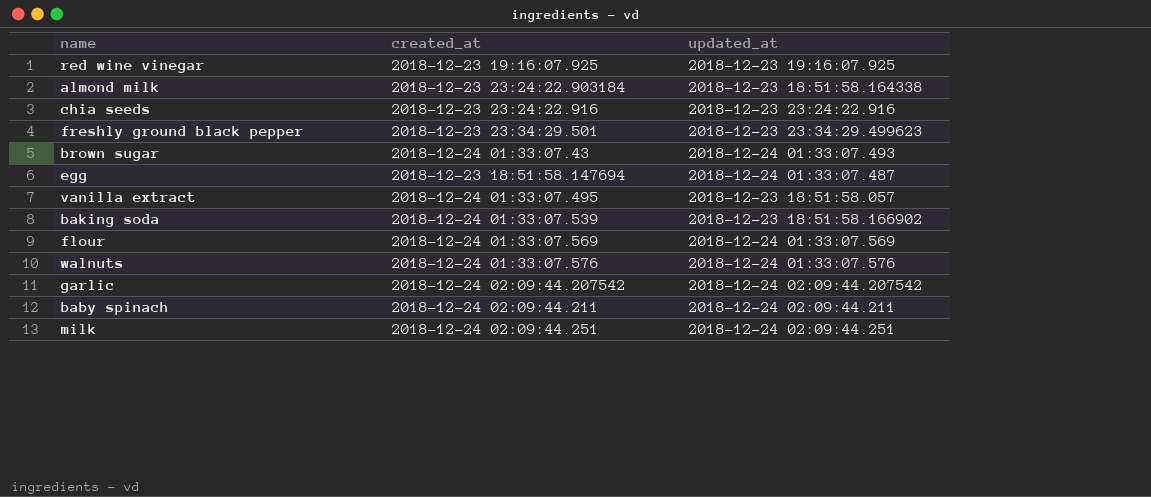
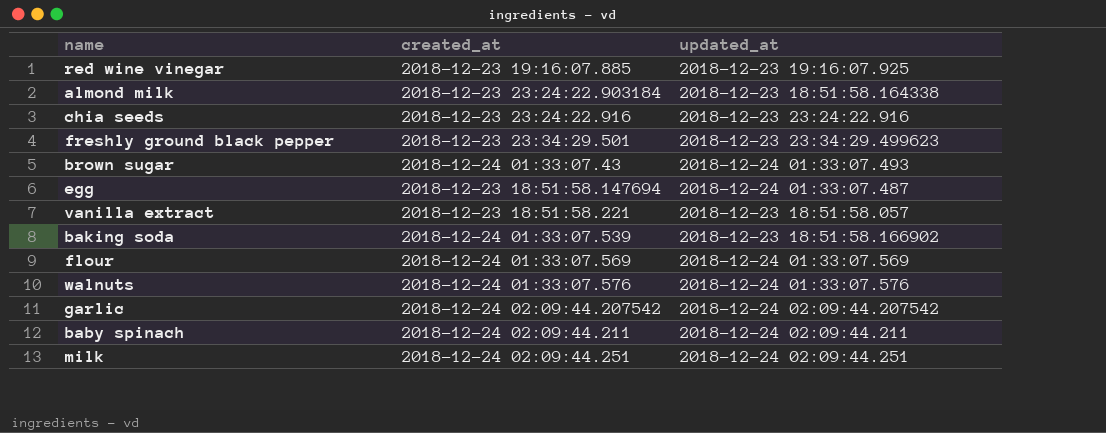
red wine vinegar | created_at: 2018-12-23 19:16:07.925 -> 2018-12-23 19:16:07.885
vanilla extract | created_at: 2018-12-24 01:33:07.495 -> 2018-12-23 18:51:58.221

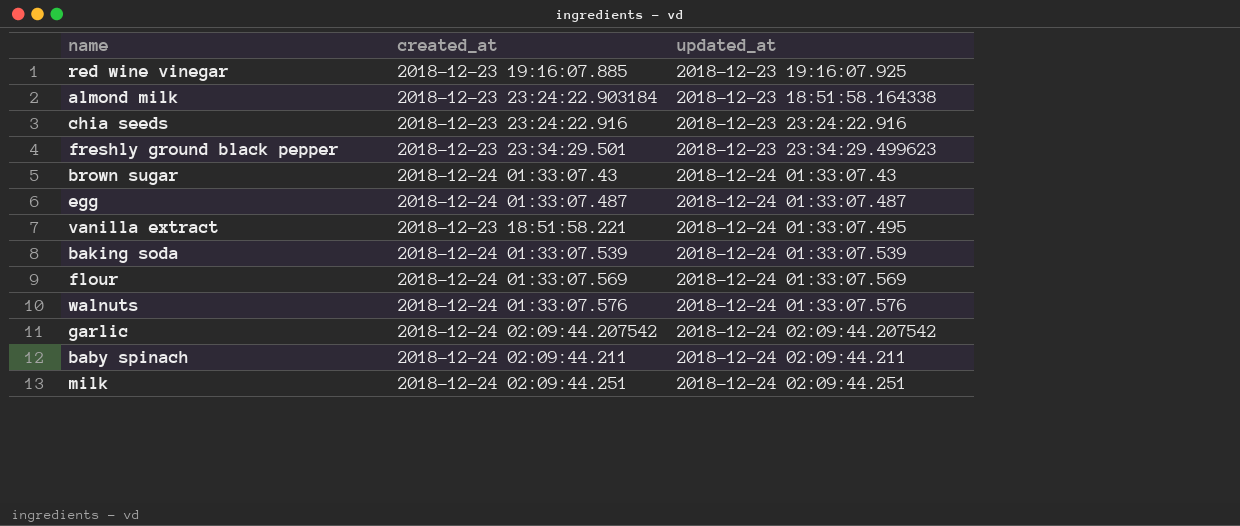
brown sugar | updated_at: 2018-12-24 01:33:07.493 -> 2018-12-24 01:33:07.43
egg | created_at: 2018-12-23 18:51:58.147694 -> 2018-12-24 01:33:07.487
vanilla extract | updated_at: 2018-12-23 18:51:58.057 -> 2018-12-24 01:33:07.495
baking soda | updated_at: 2018-12-23 18:51:58.166902 -> 2018-12-24 01:33:07.539

